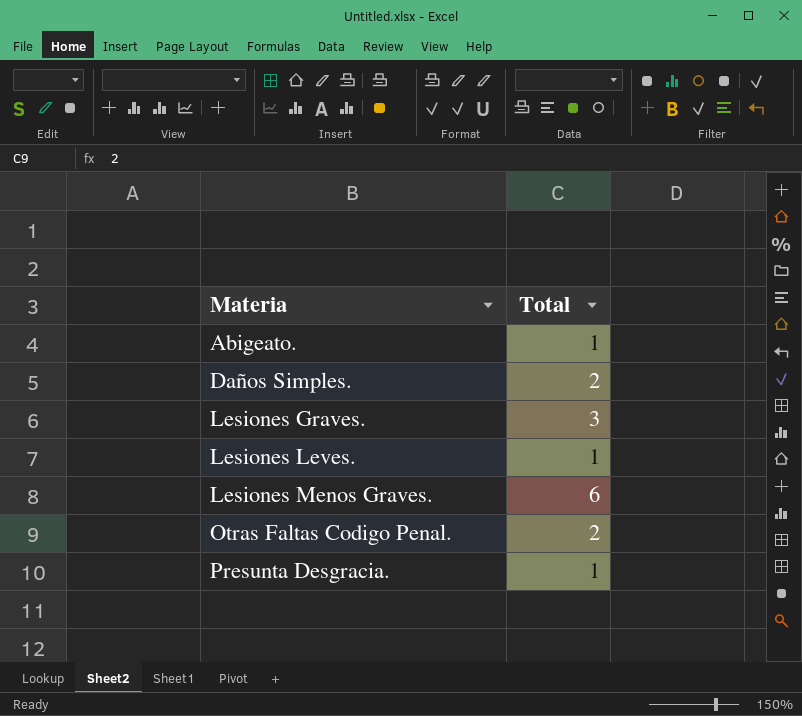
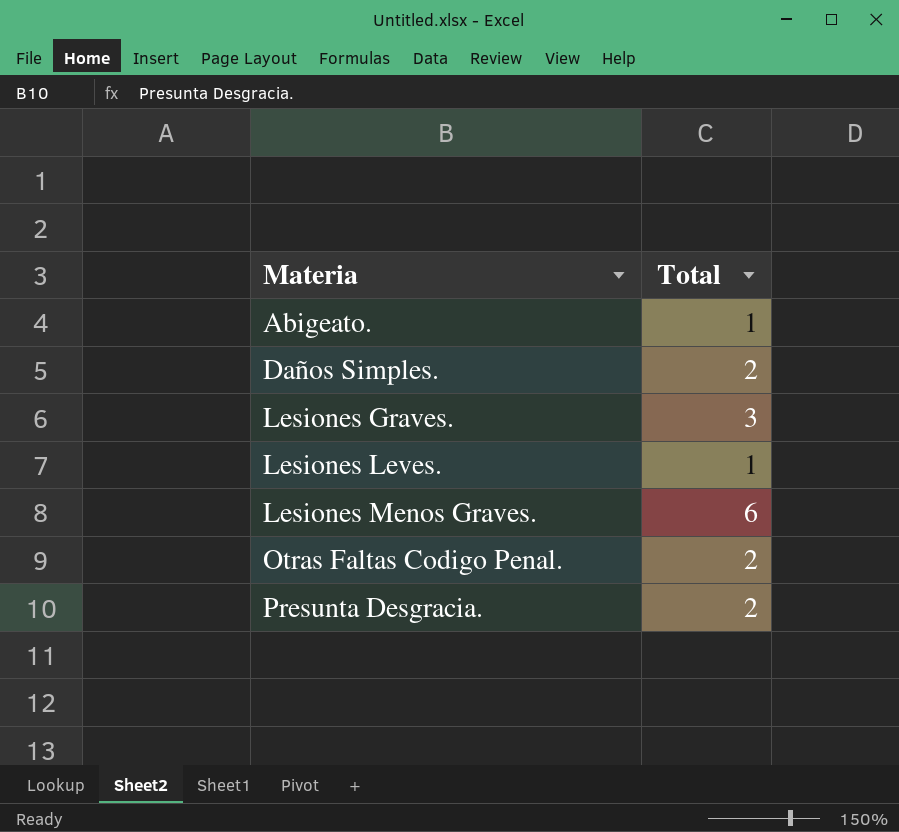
Presunta Desgracia. | Total: 1 -> 2

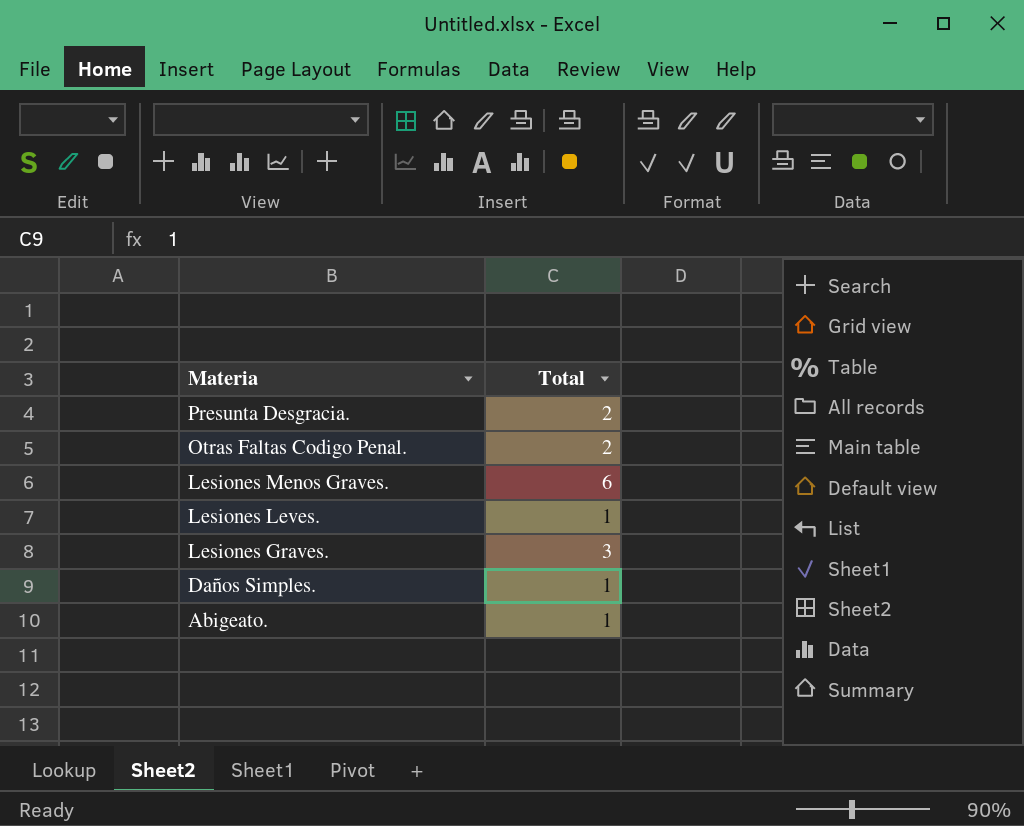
row order: Materia ascending -> Materia descending
Daños Simples. | Total: 2 -> 1

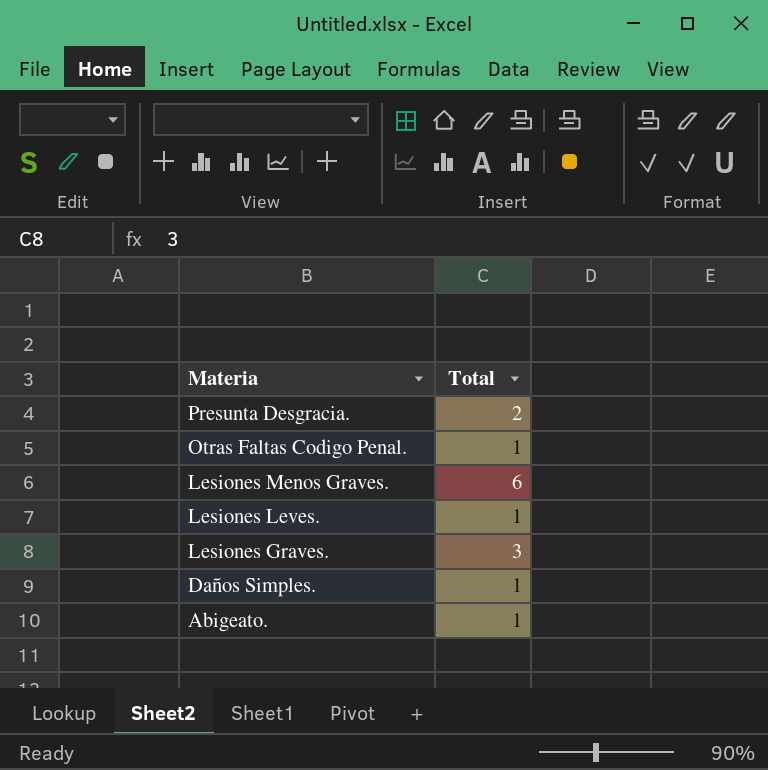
Otras Faltas Codigo Penal. | Total: 2 -> 1

